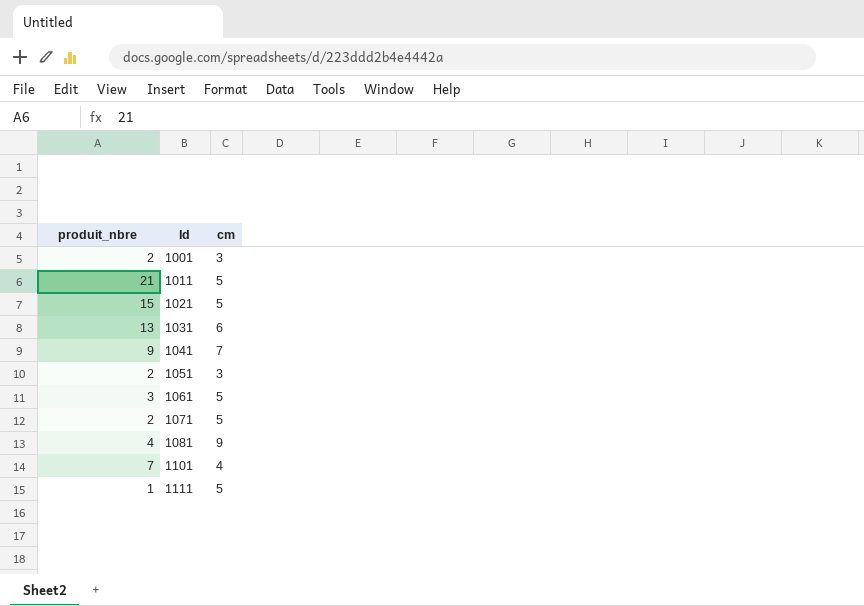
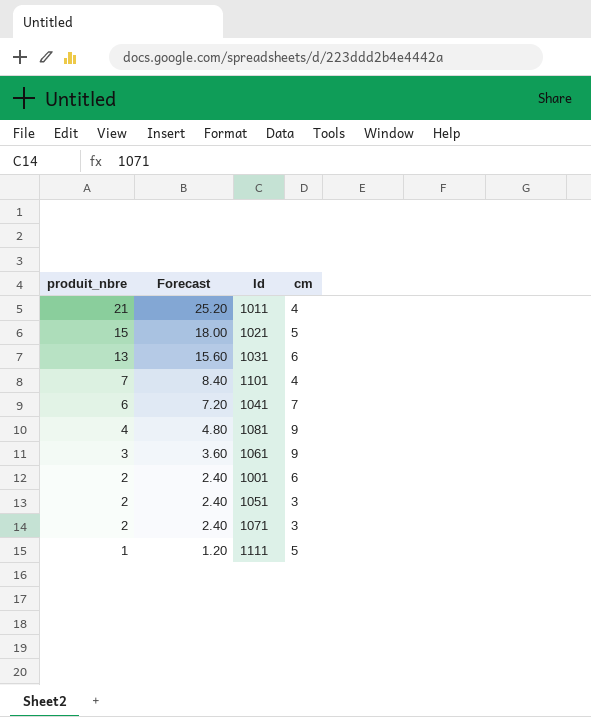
row order: Id ascending -> produit_nbre descending
column Forecast | formula: none -> [produit_nbre] * 1.2
1011 | cm: 5 -> 4
1041 | produit_nbre: 9 -> 6
1061 | cm: 5 -> 9
1001 | cm: 3 -> 6
1071 | cm: 5 -> 3

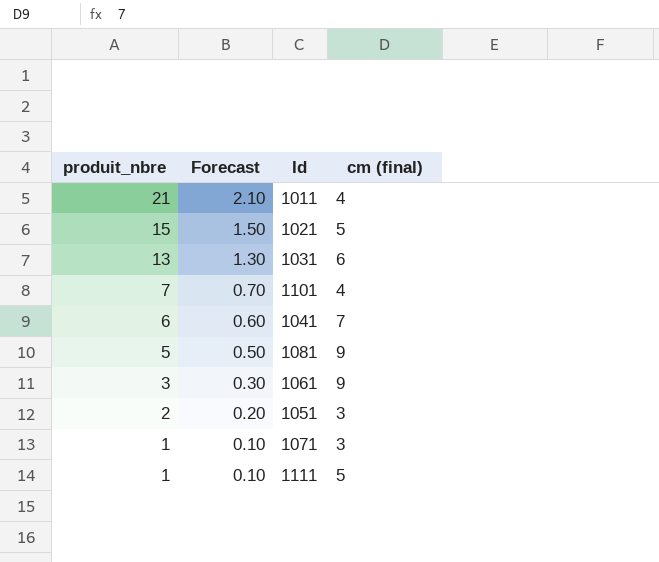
column Forecast | formula: [produit_nbre] * 1.2 -> [produit_nbre] * 0.1
column name: cm -> cm (final)
row 1001: 2 | 2.40 | 6 -> none
1081 | produit_nbre: 4 -> 5
1071 | produit_nbre: 2 -> 1

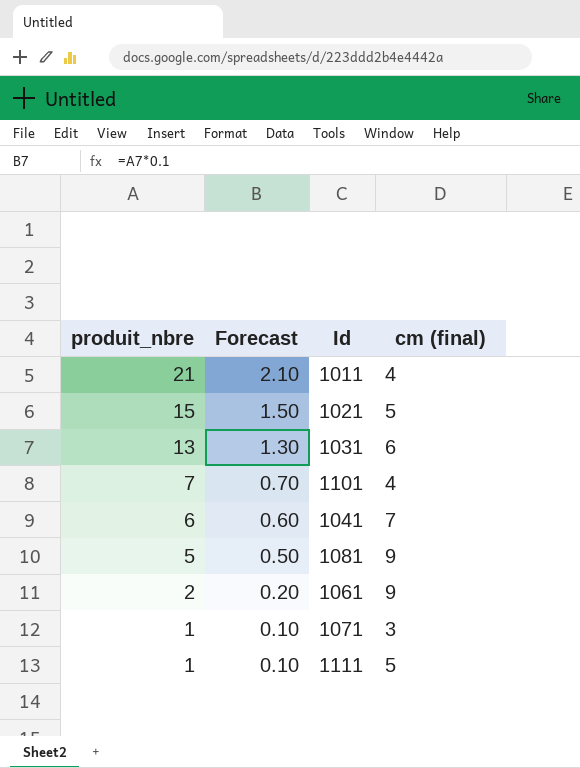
row 1051: 2 | 0.20 | 3 -> none
1061 | produit_nbre: 3 -> 2
1061 | Forecast: 0.30 -> 0.20

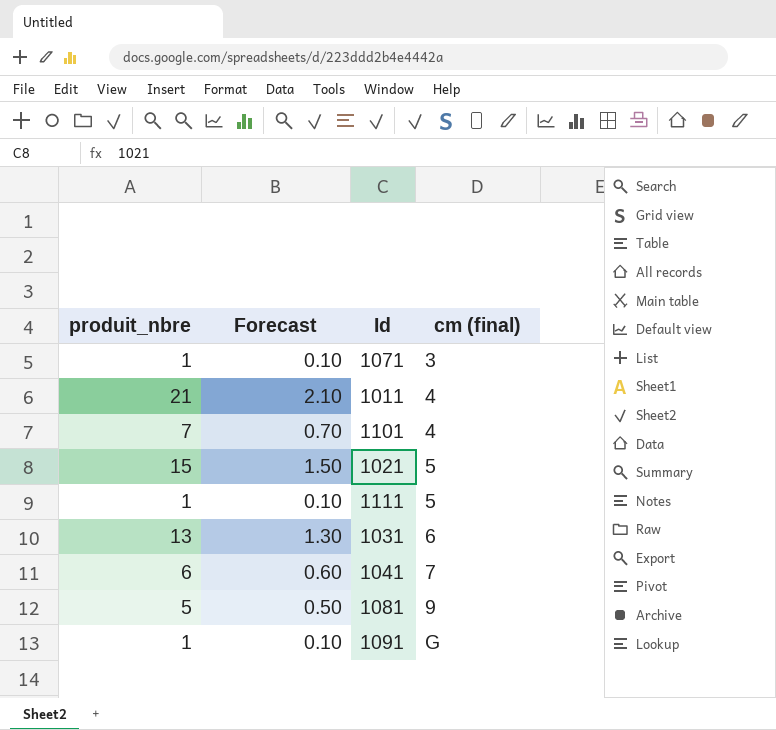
row order: produit_nbre descending -> cm (final) ascending
row 1061: 2 | 0.20 | 9 -> none
row 1091: none -> 1 | 0.10 | G

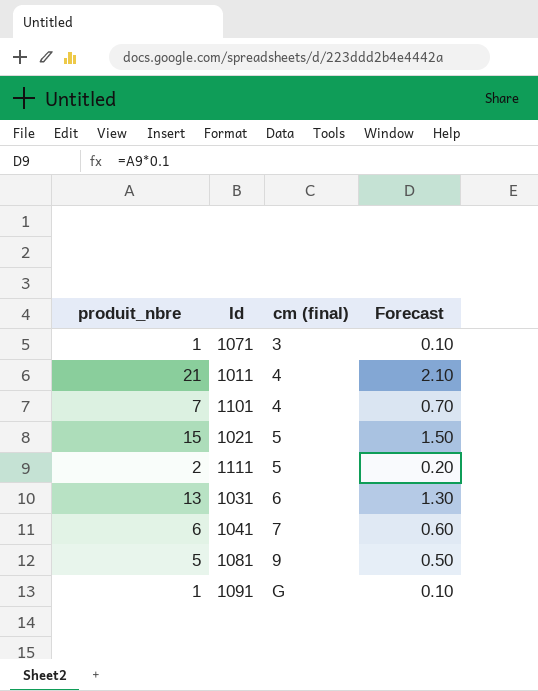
column Forecast | position: 2 -> 4
1111 | produit_nbre: 1 -> 2
1111 | Forecast: 0.10 -> 0.20

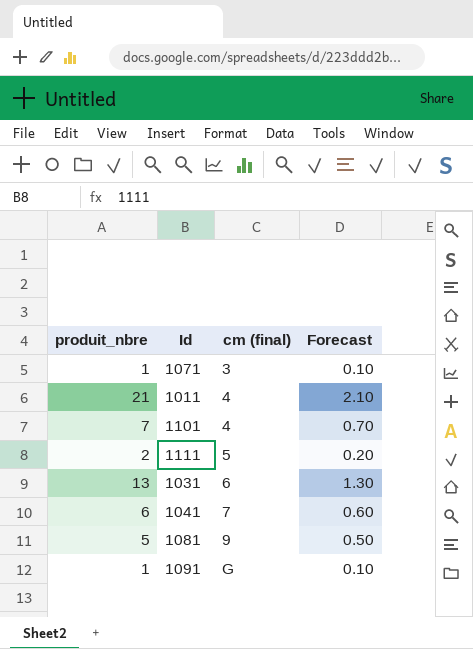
row 1021: 15 | 5 | 1.50 -> none

